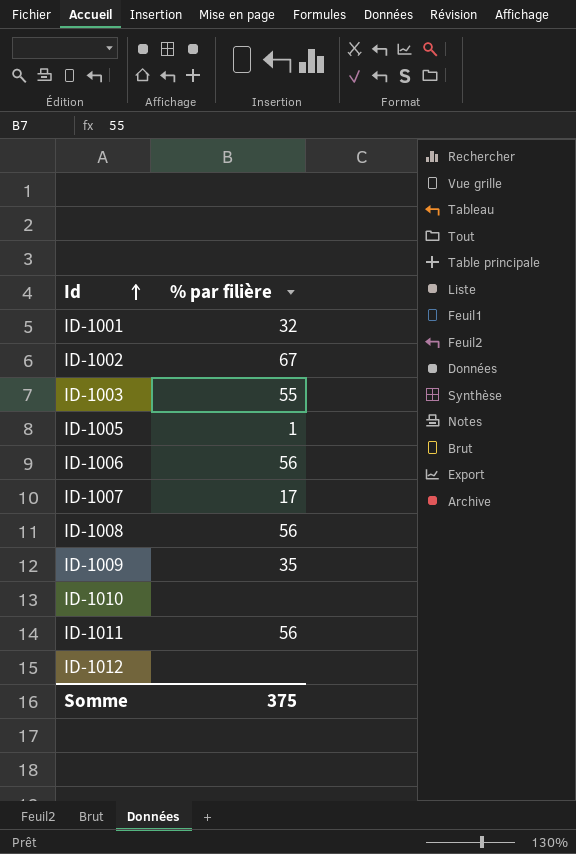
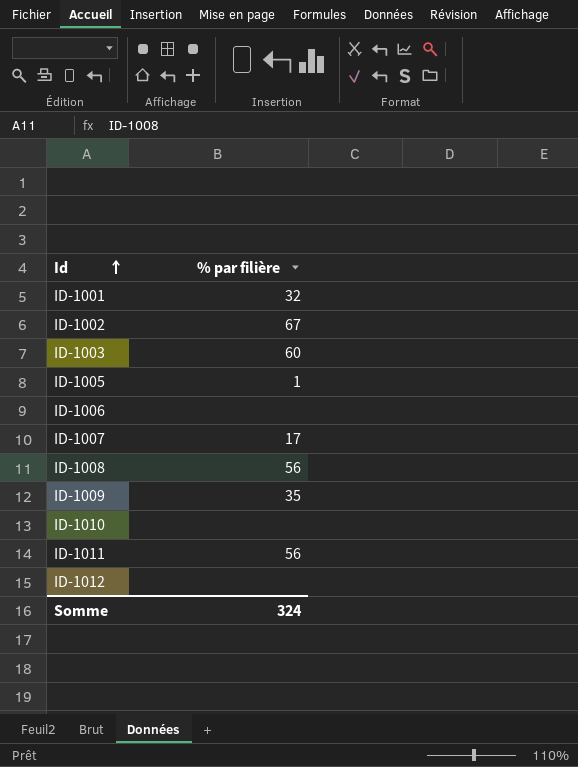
ID-1003 | % par filière: 55 -> 60
ID-1006 | % par filière: 56 -> none
Somme | % par filière: 375 -> 324

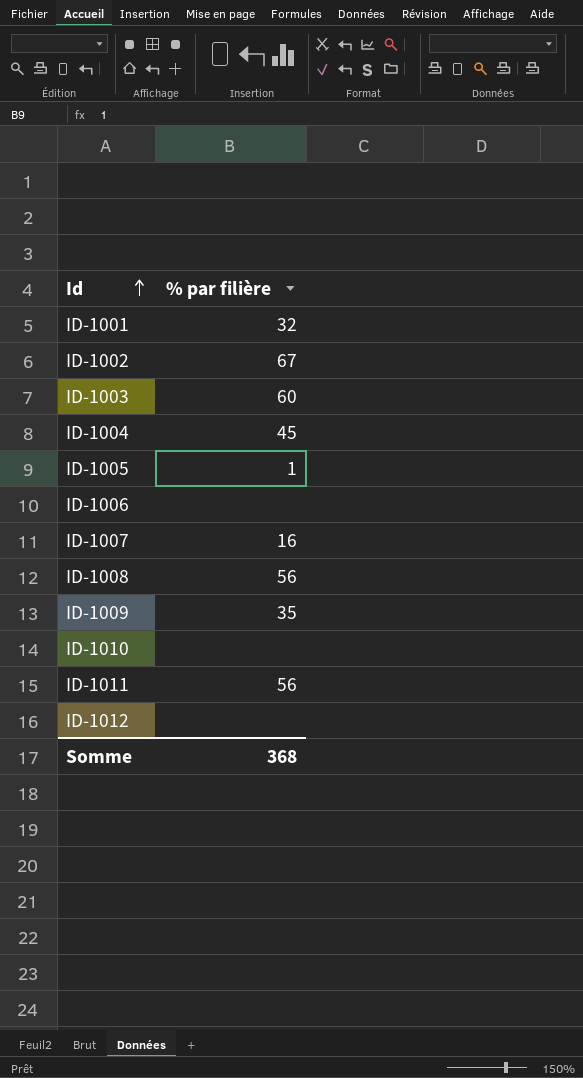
row ID-1004: none -> 45
ID-1007 | % par filière: 17 -> 16
Somme | % par filière: 324 -> 368

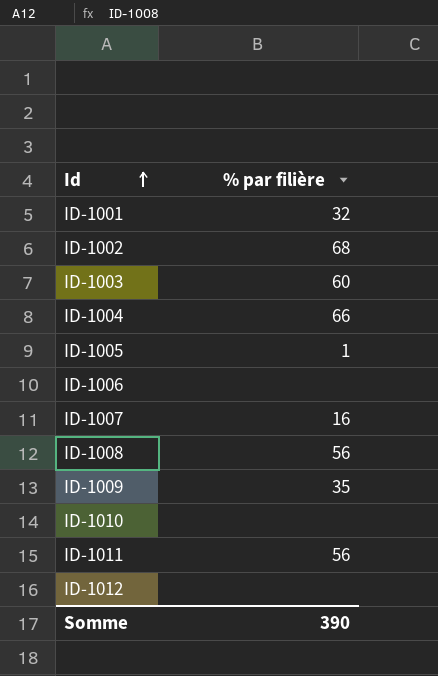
ID-1002 | % par filière: 67 -> 68
ID-1004 | % par filière: 45 -> 66
Somme | % par filière: 368 -> 390

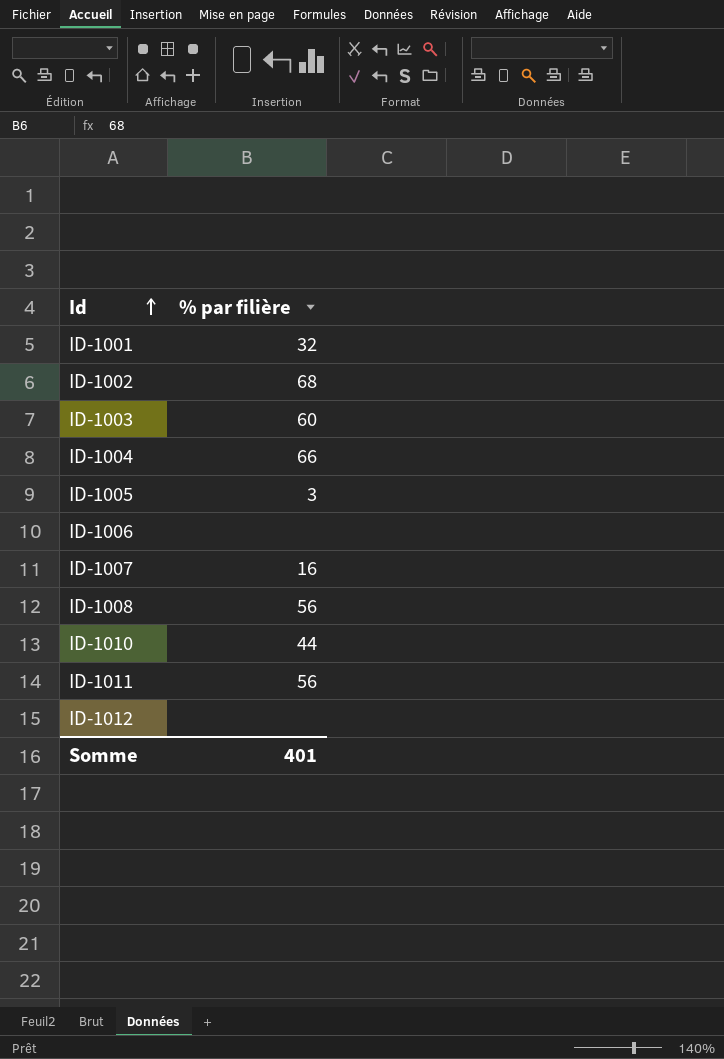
row ID-1009: 35 -> none
ID-1005 | % par filière: 1 -> 3
ID-1010 | % par filière: none -> 44
Somme | % par filière: 390 -> 401

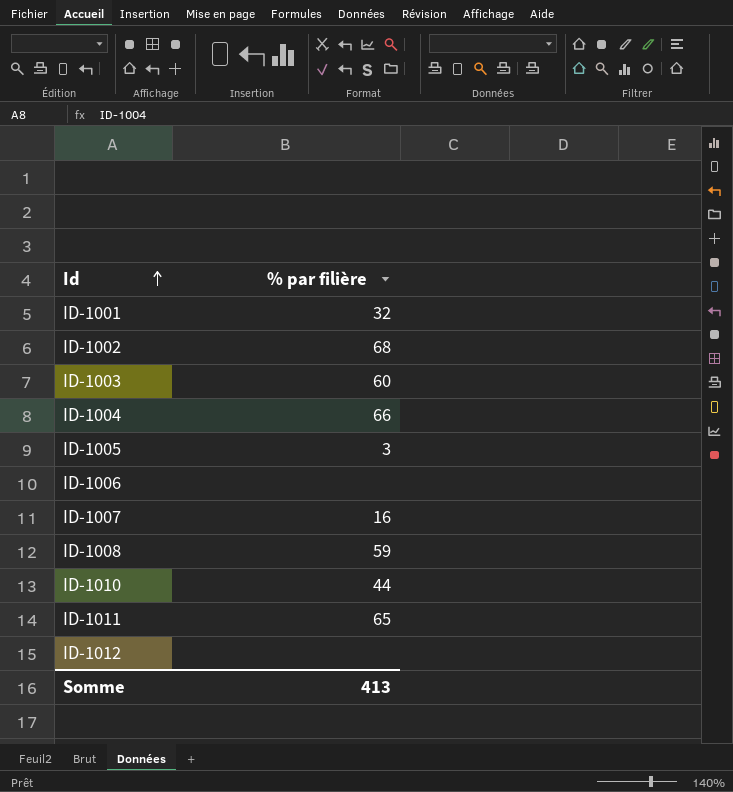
ID-1008 | % par filière: 56 -> 59
ID-1011 | % par filière: 56 -> 65
Somme | % par filière: 401 -> 413

